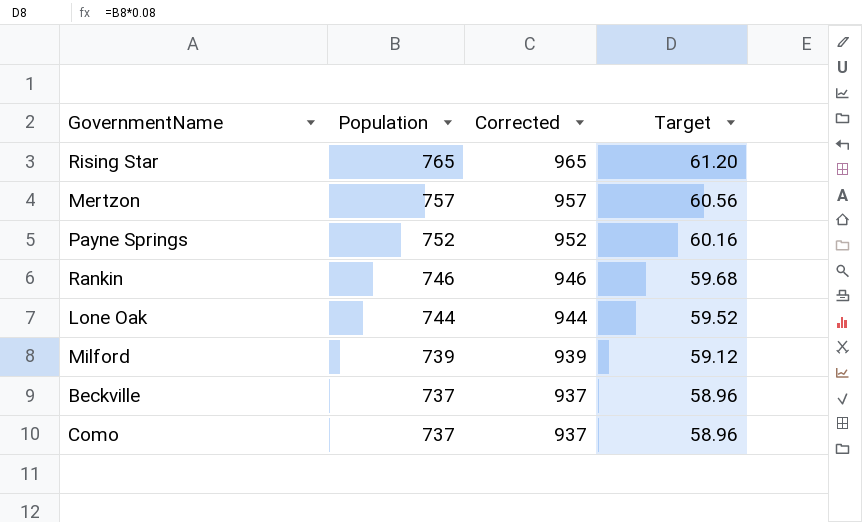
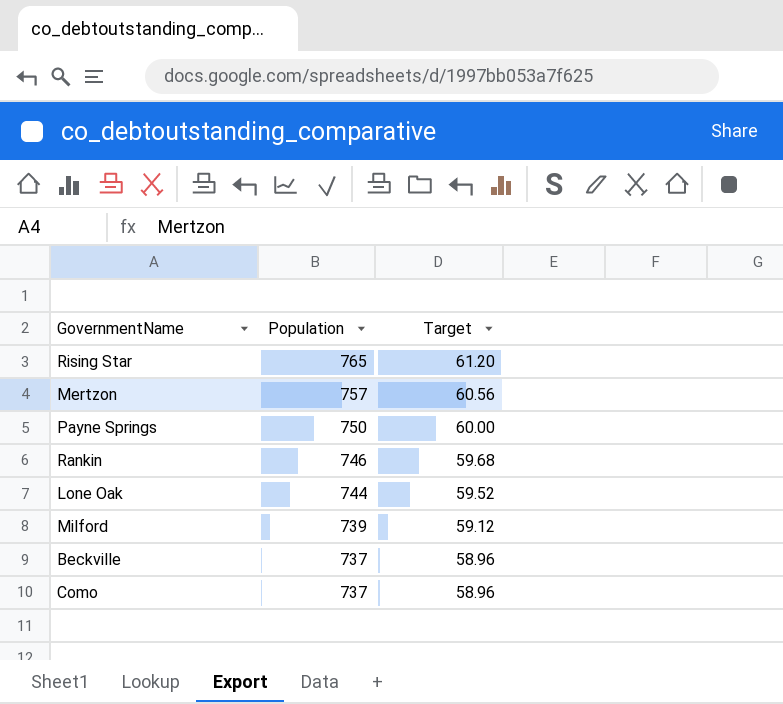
column Corrected | formula: [Population] + 200 -> none
Payne Springs | Population: 752 -> 750
Payne Springs | Target: 60.16 -> 60.00

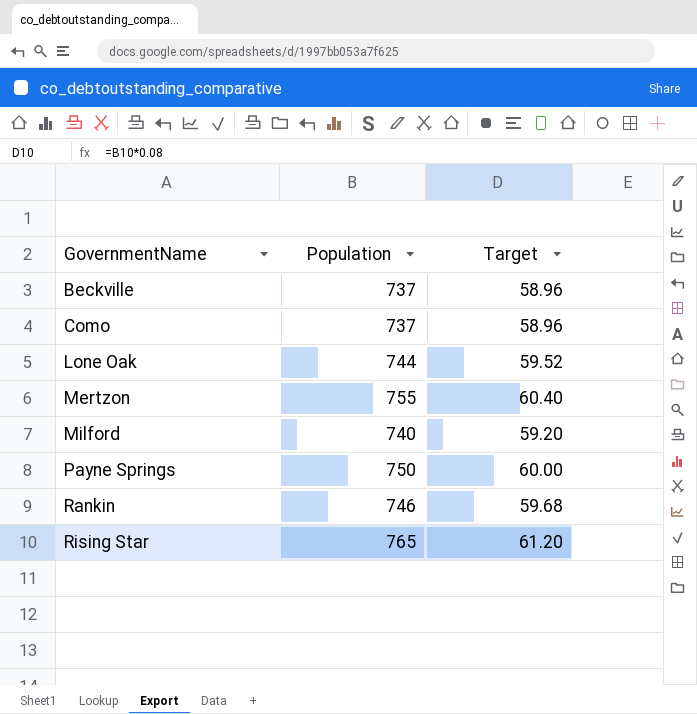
row order: Population descending -> GovernmentName ascending
Mertzon | Population: 757 -> 755
Mertzon | Target: 60.56 -> 60.40
Milford | Population: 739 -> 740
Milford | Target: 59.12 -> 59.20

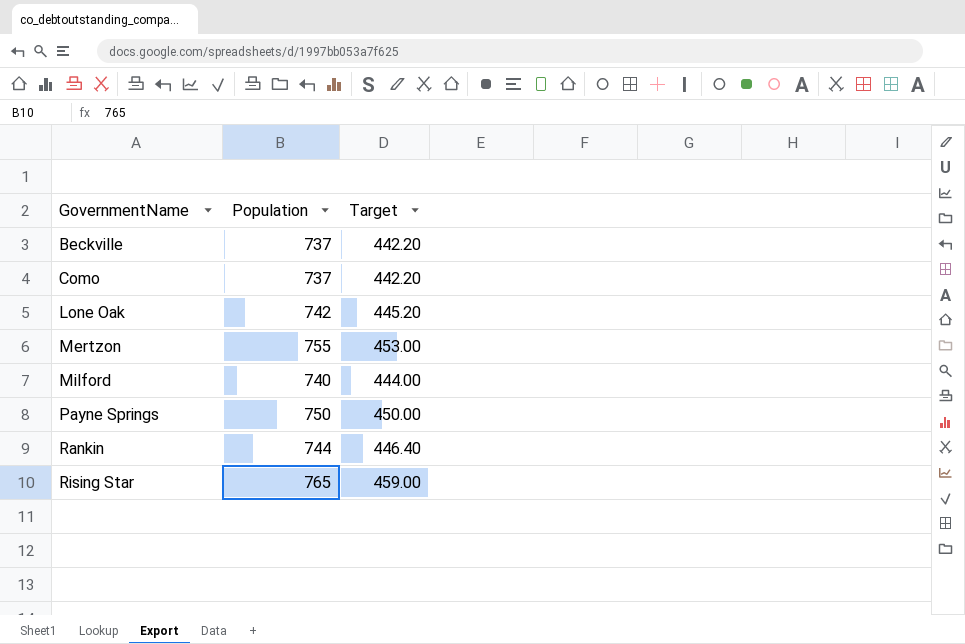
column Target | formula: [Population] * 0.08 -> [Population] * 0.6
Lone Oak | Population: 744 -> 742
Rankin | Population: 746 -> 744

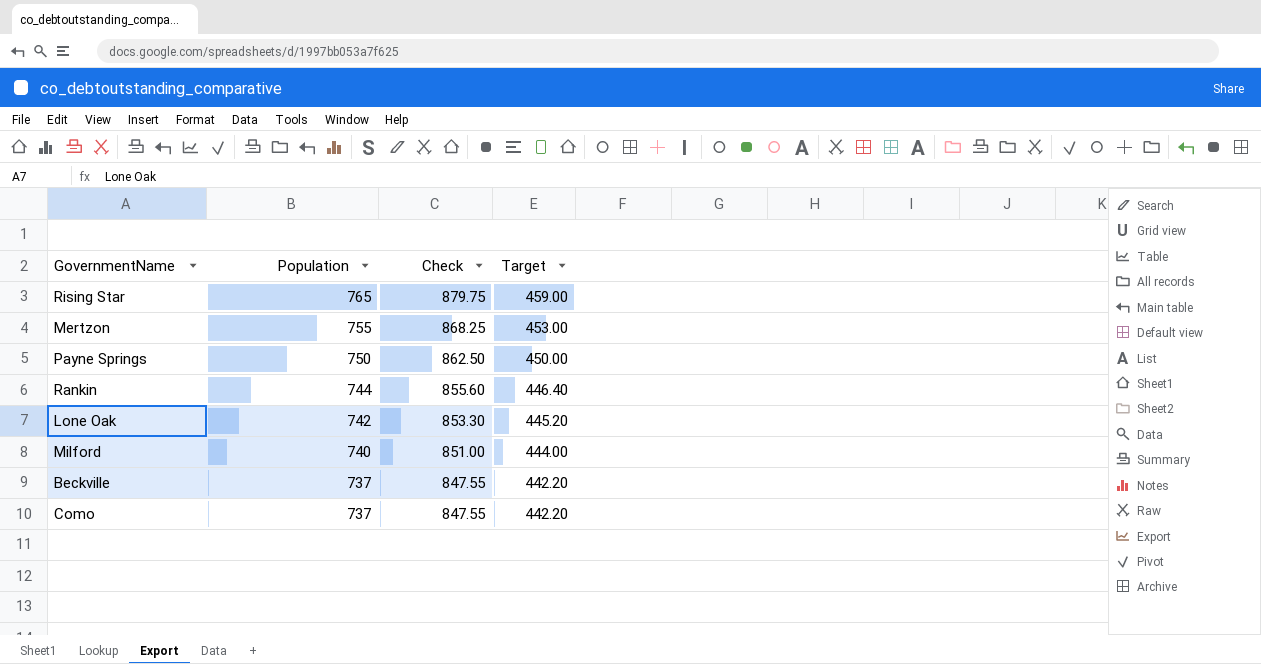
row order: GovernmentName ascending -> Population descending
column Check | formula: none -> [Population] * 1.15

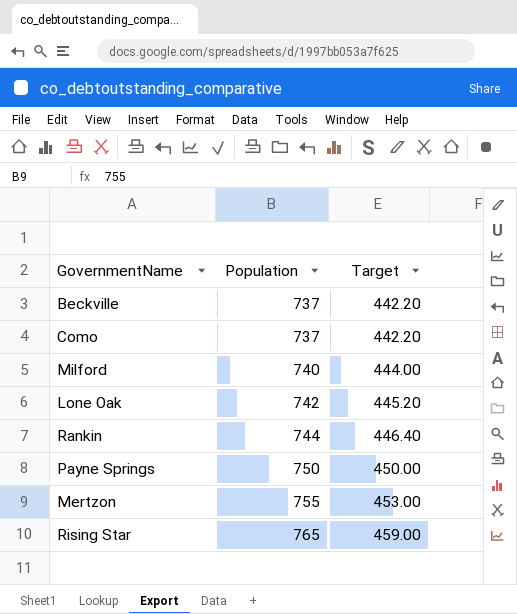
row order: Population descending -> Population ascending
column Check | formula: [Population] * 1.15 -> none

